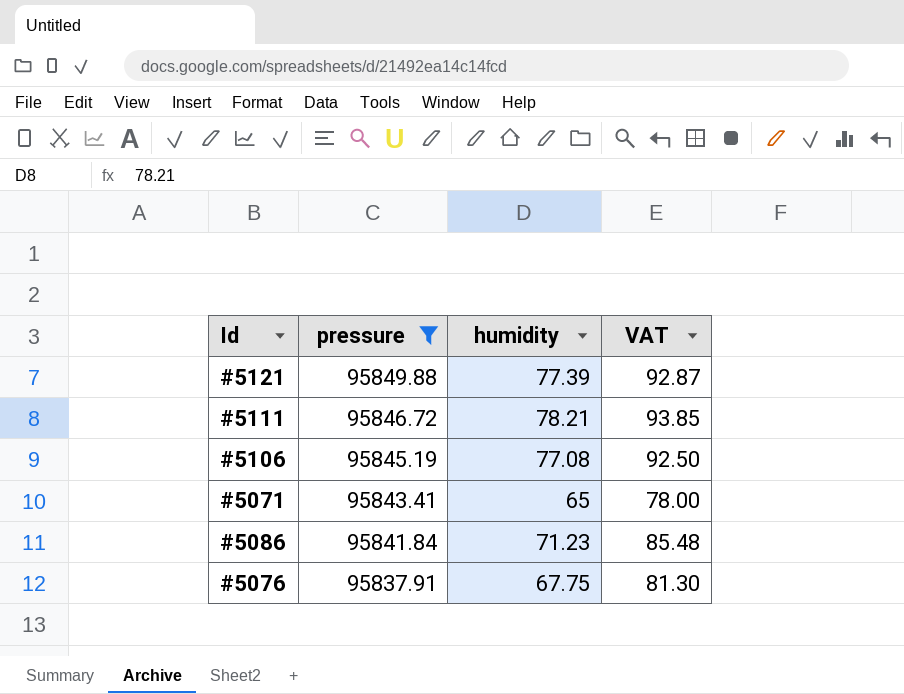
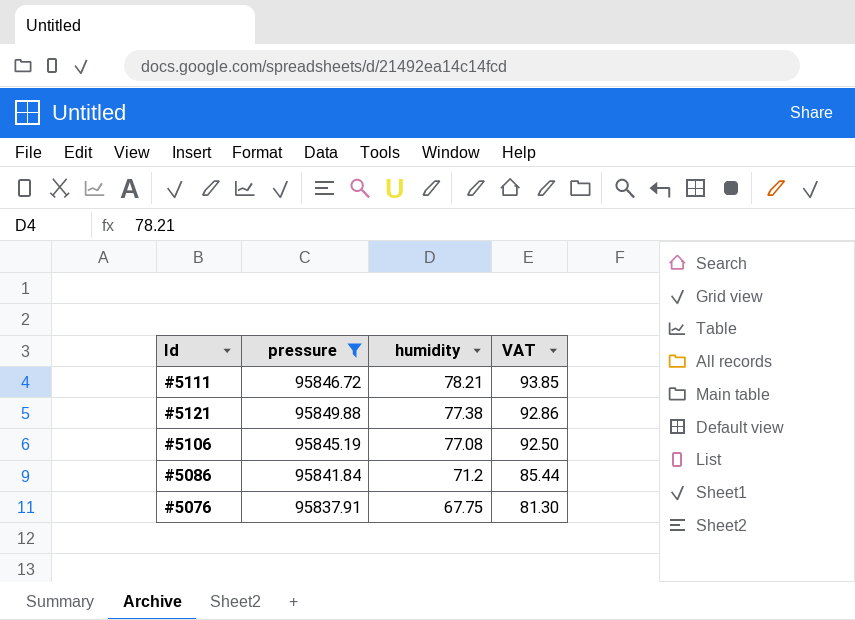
row order: pressure descending -> humidity descending
row #5071: 95843.41 | 65 | 78.00 -> none
#5121 | humidity: 77.39 -> 77.38
#5121 | VAT: 92.87 -> 92.86
#5086 | humidity: 71.23 -> 71.2
#5086 | VAT: 85.48 -> 85.44

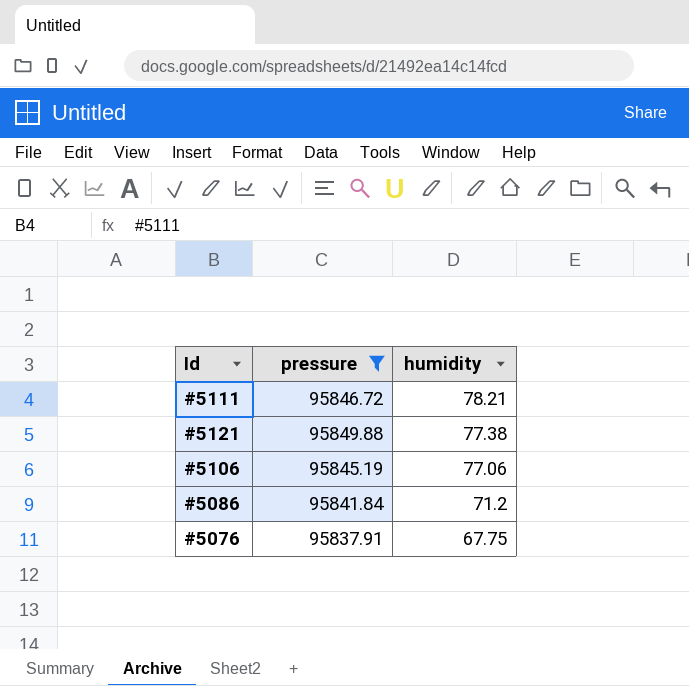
column VAT | formula: [humidity] * 1.2 -> none
#5106 | humidity: 77.08 -> 77.06

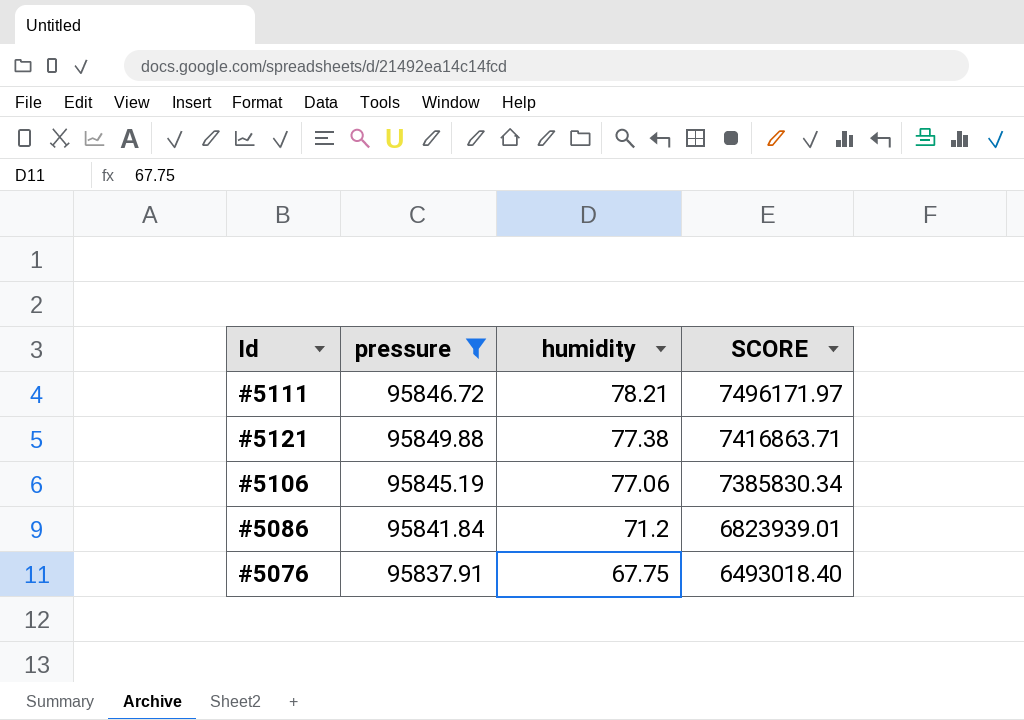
column SCORE | formula: none -> [pressure] * [humidity]

